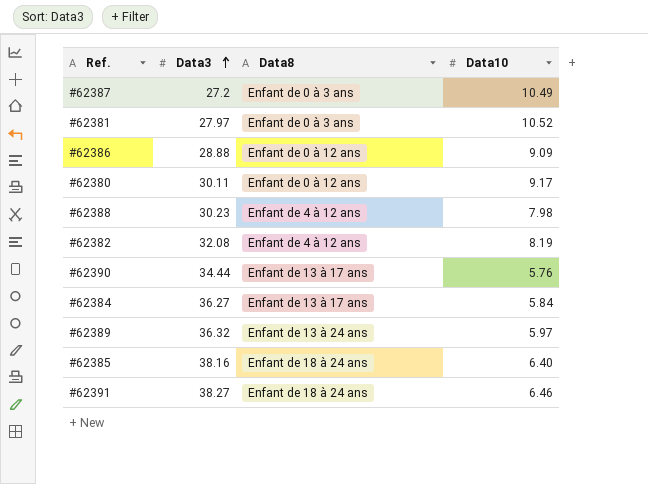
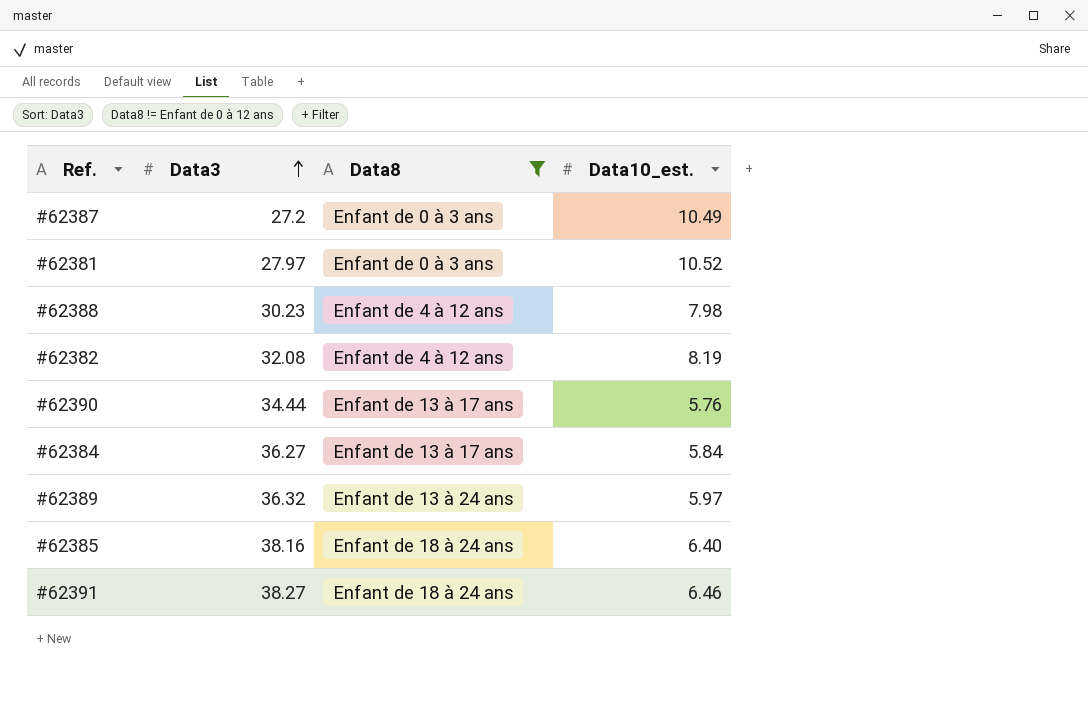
filter: none -> Data8 != Enfant de 0 à 12 ans
column name: Data10 -> Data10_est.

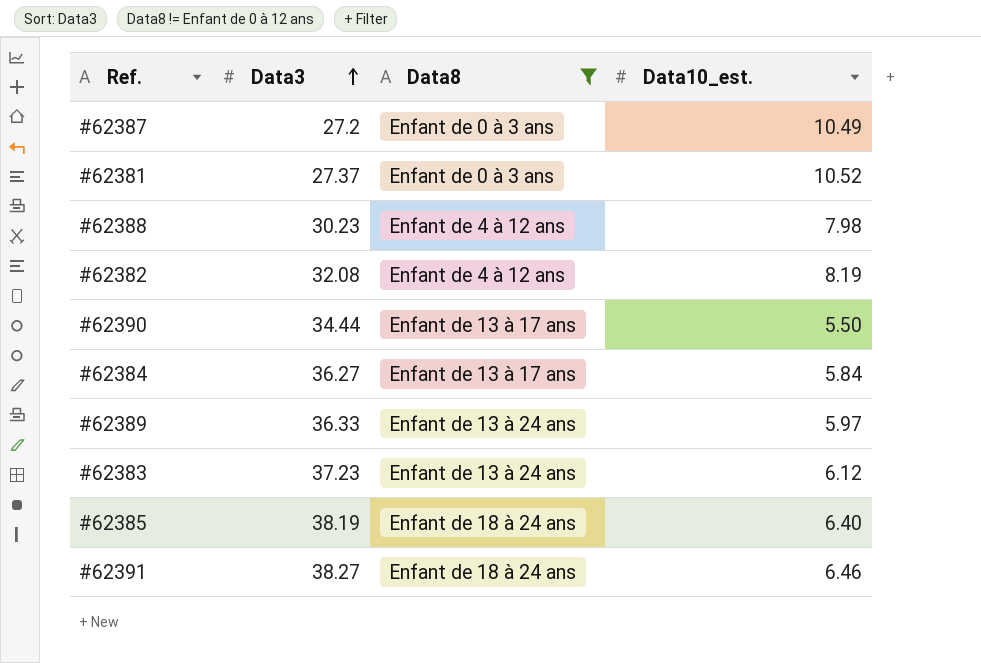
#62381 | Data3: 27.97 -> 27.37
#62390 | Data10_est.: 5.76 -> 5.50
#62389 | Data3: 36.32 -> 36.33
row #62383: none -> 37.23 | Enfant de 13 à 24 ans | 6.12
#62385 | Data3: 38.16 -> 38.19

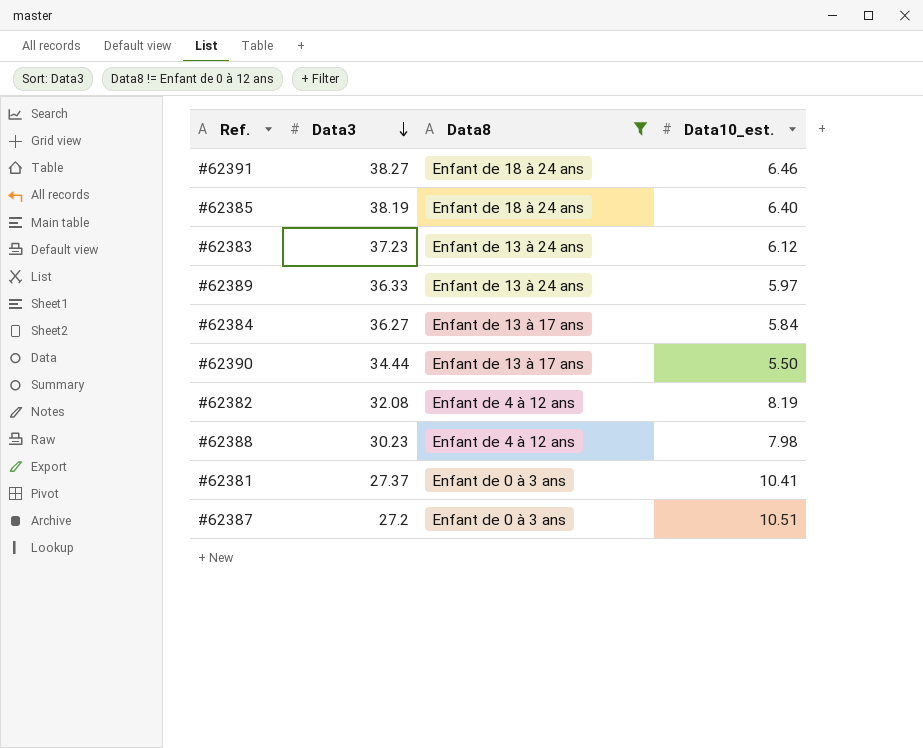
row order: Data3 ascending -> Data3 descending
#62381 | Data10_est.: 10.52 -> 10.41
#62387 | Data10_est.: 10.49 -> 10.51

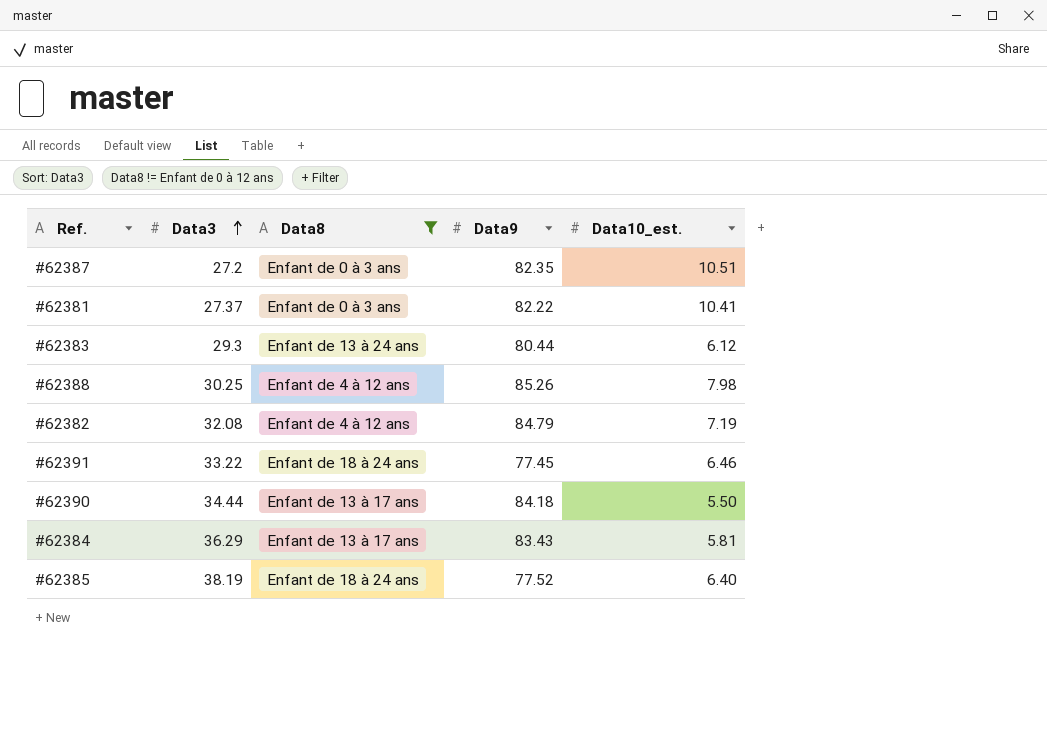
row order: Data3 descending -> Data3 ascending
column Data9 | position: none -> 4
row #62389: 36.33 | Enfant de 13 à 24 ans | 5.97 -> none
#62383 | Data3: 37.23 -> 29.3
#62388 | Data3: 30.23 -> 30.25
#62382 | Data10_est.: 8.19 -> 7.19
#62391 | Data3: 38.27 -> 33.22
#62384 | Data3: 36.27 -> 36.29
#62384 | Data10_est.: 5.84 -> 5.81

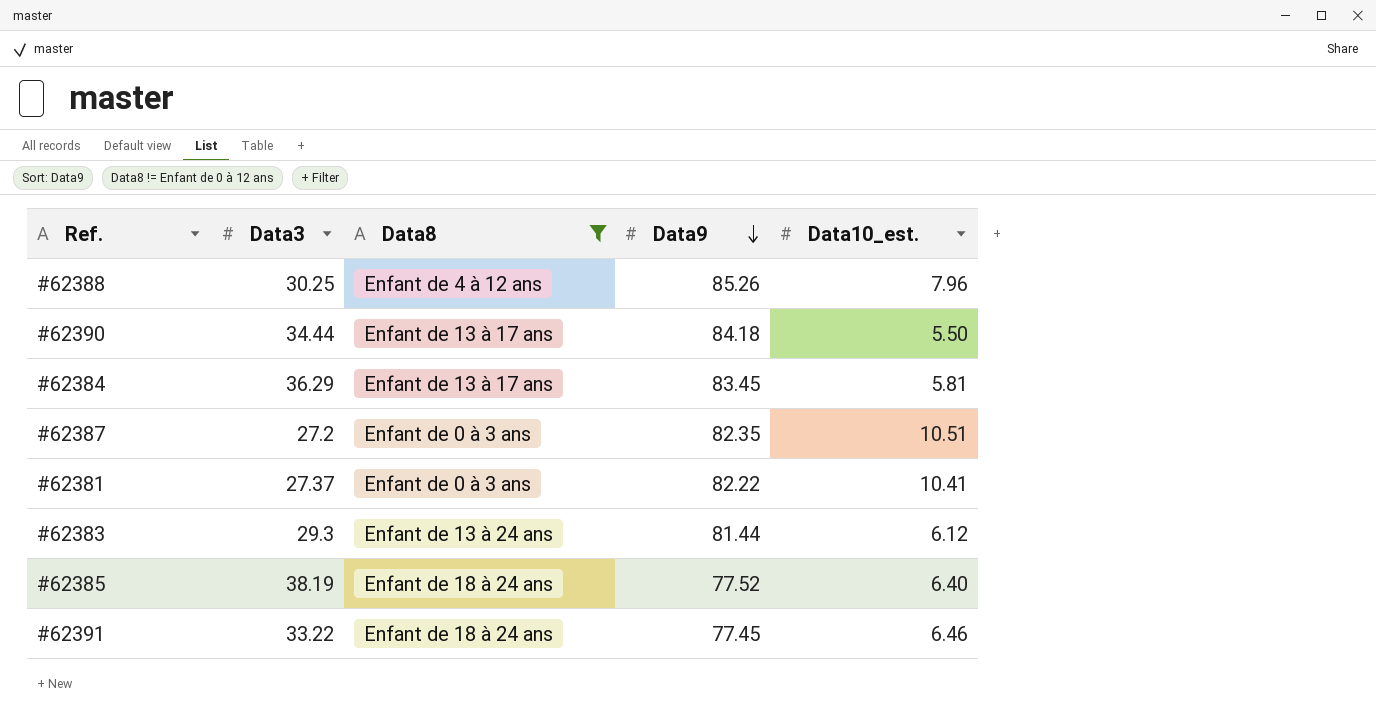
row order: Data3 ascending -> Data9 descending
row #62382: 32.08 | Enfant de 4 à 12 ans | 84.79 | 7.19 -> none
#62388 | Data10_est.: 7.98 -> 7.96
#62384 | Data9: 83.43 -> 83.45
#62383 | Data9: 80.44 -> 81.44

